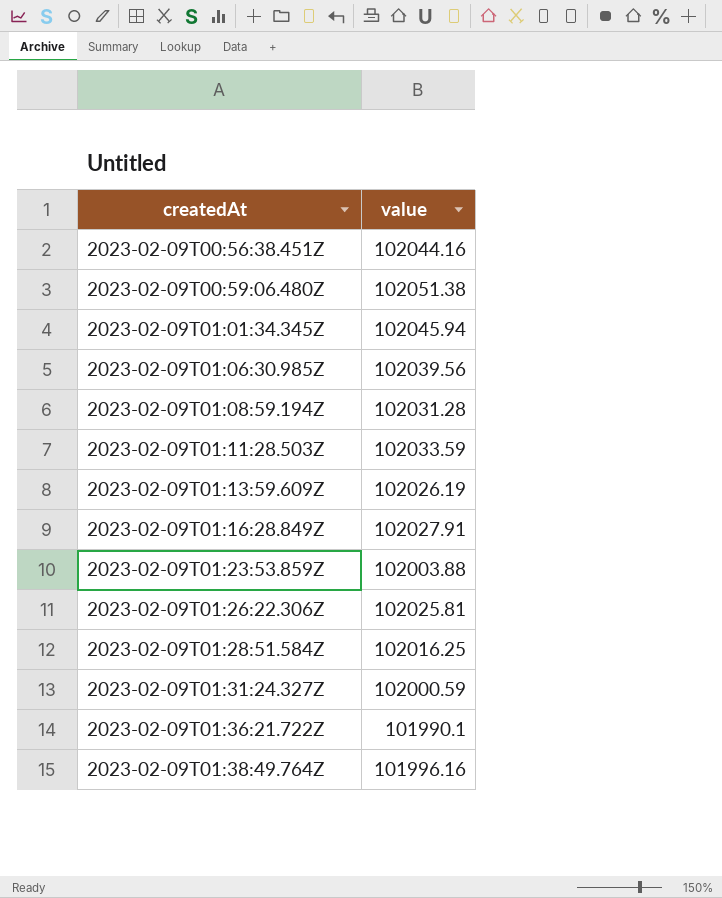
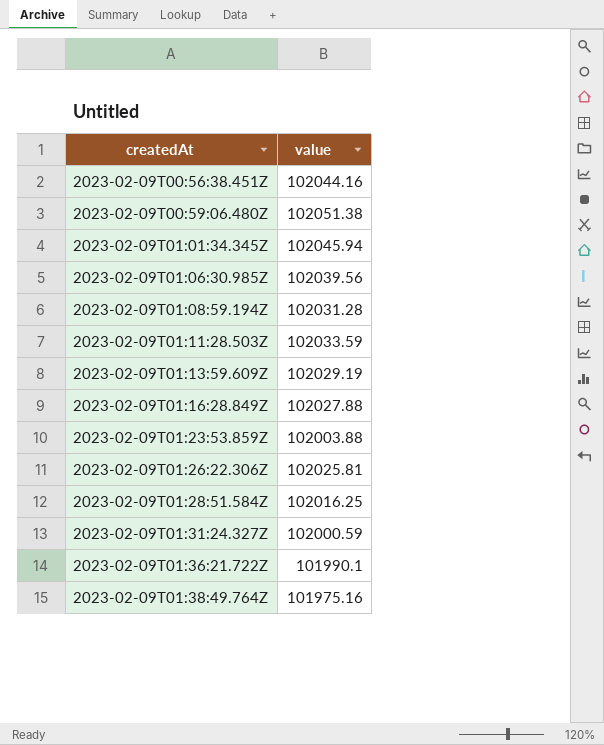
2023-02-09T01:13:59.609Z | value: 102026.19 -> 102029.19
2023-02-09T01:16:28.849Z | value: 102027.91 -> 102027.88
2023-02-09T01:38:49.764Z | value: 101996.16 -> 101975.16

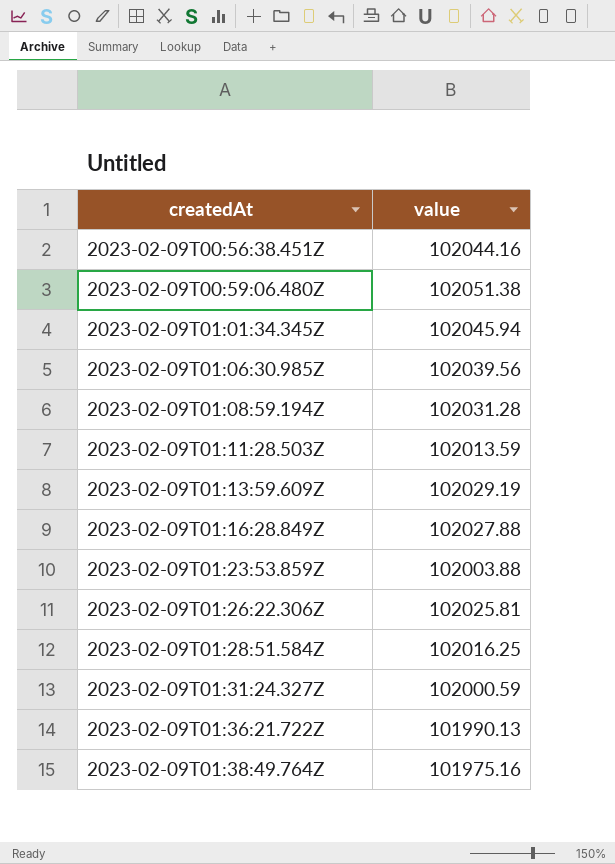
2023-02-09T01:11:28.503Z | value: 102033.59 -> 102013.59
2023-02-09T01:36:21.722Z | value: 101990.1 -> 101990.13

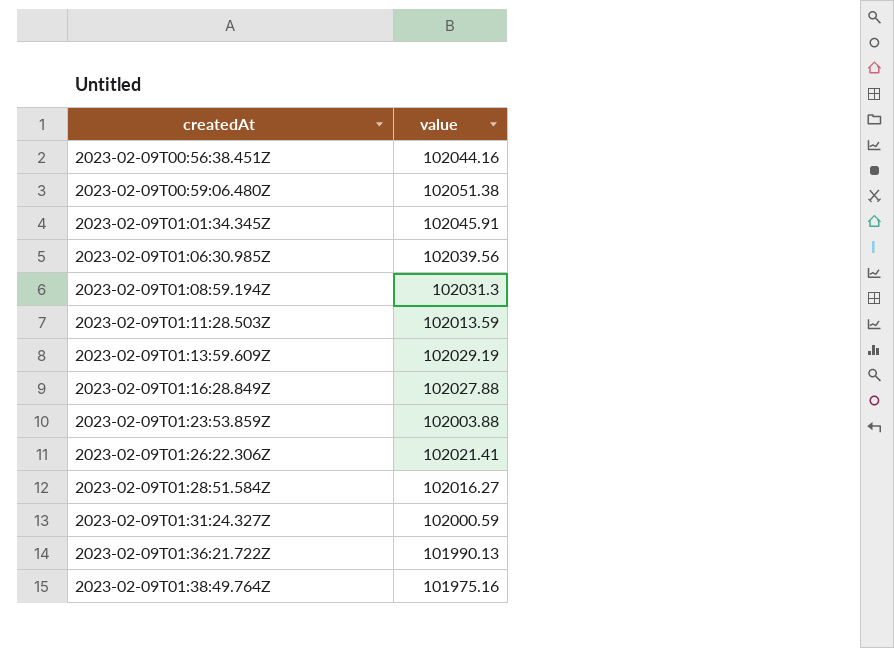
2023-02-09T01:01:34.345Z | value: 102045.94 -> 102045.91
2023-02-09T01:08:59.194Z | value: 102031.28 -> 102031.3
2023-02-09T01:26:22.306Z | value: 102025.81 -> 102021.41
2023-02-09T01:28:51.584Z | value: 102016.25 -> 102016.27

